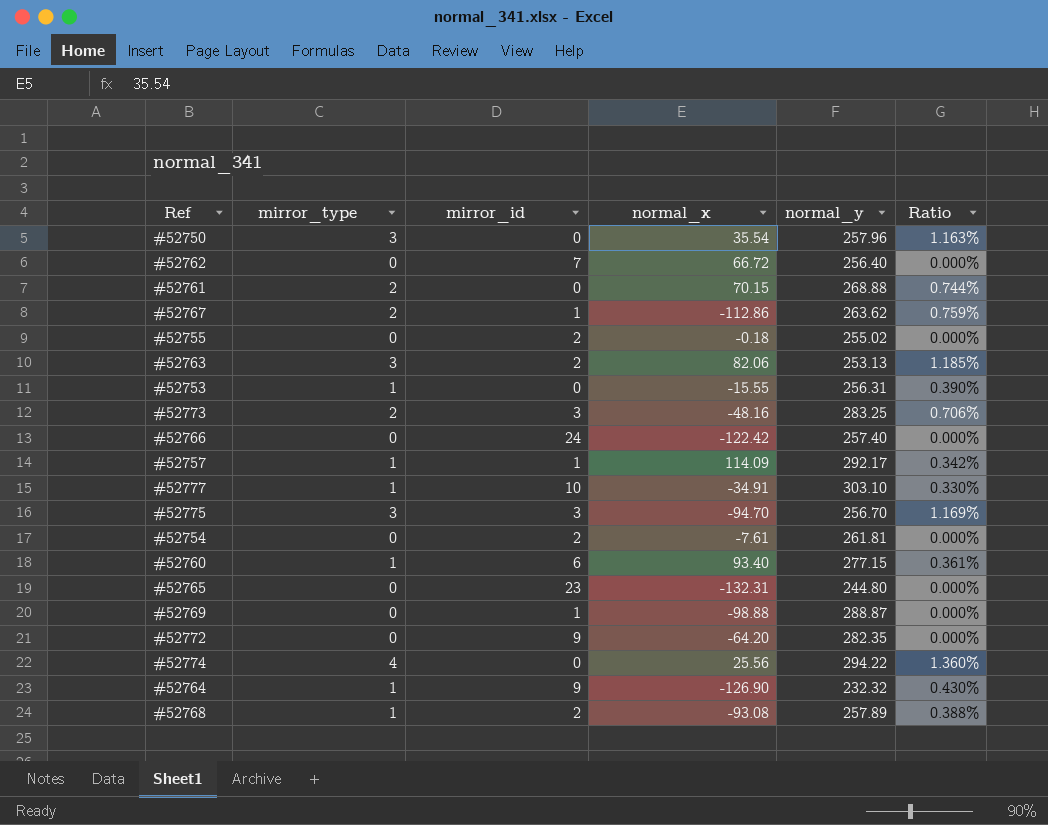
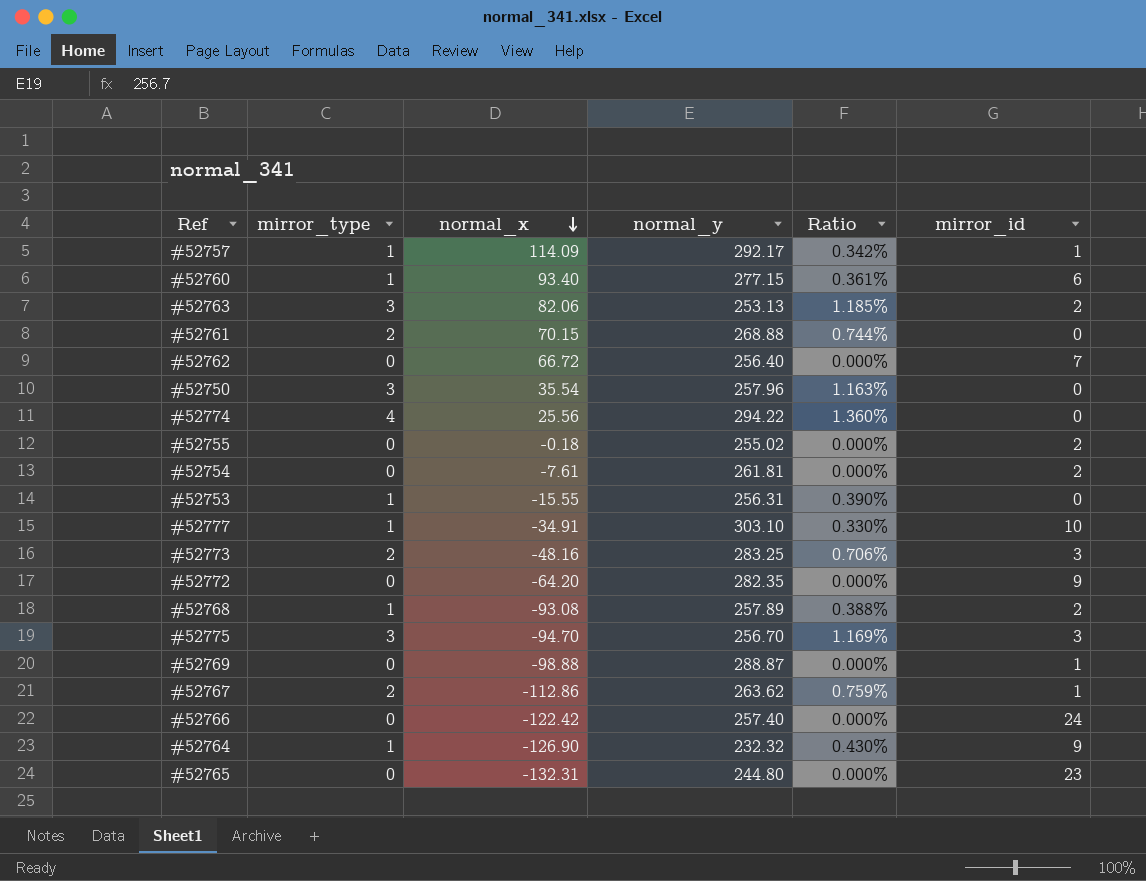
row order: none -> normal_x descending
column mirror_id | position: 3 -> 6

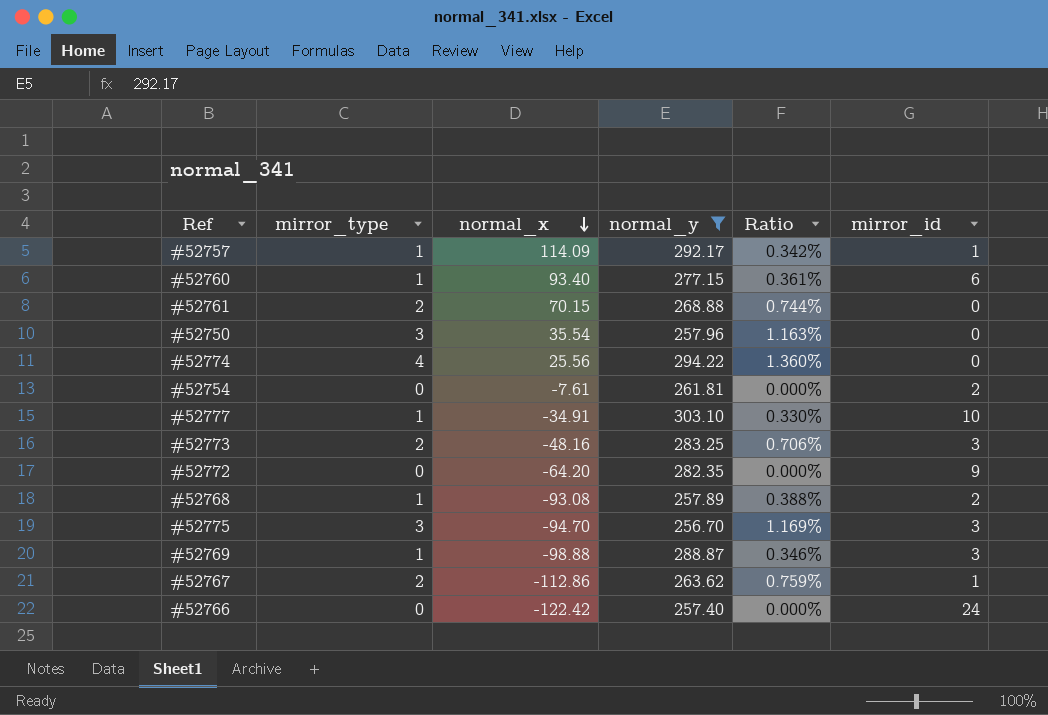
filter: none -> normal_y >= 256.70
#52769 | mirror_type: 0 -> 1
#52769 | Ratio: 0.000% -> 0.346%
#52769 | mirror_id: 1 -> 3

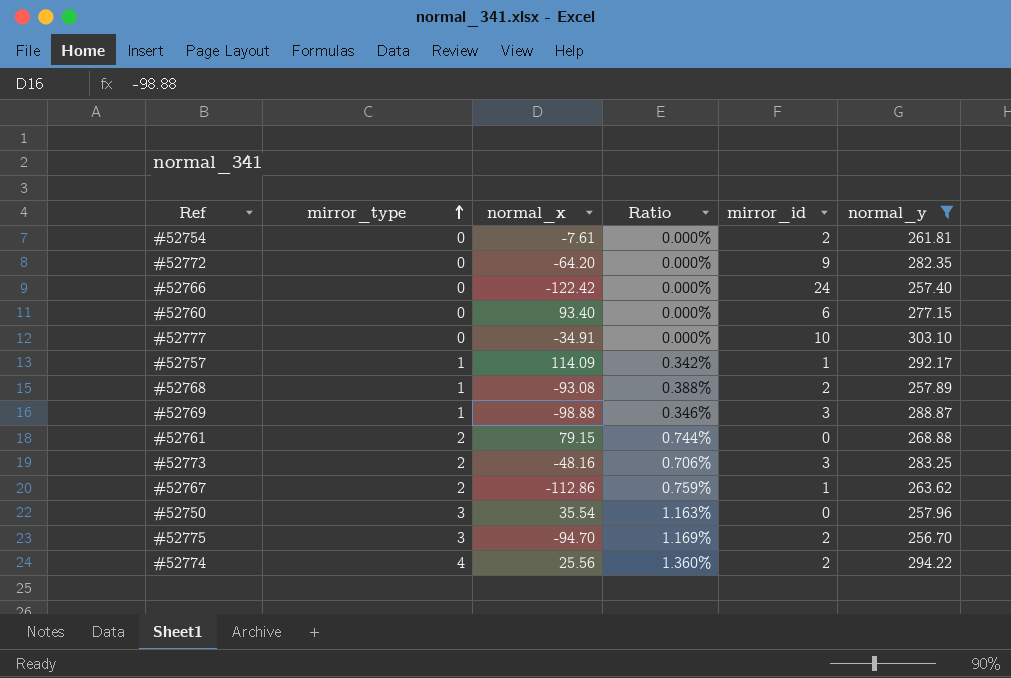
row order: normal_x descending -> mirror_type ascending
column normal_y | position: 4 -> 6
#52760 | mirror_type: 1 -> 0
#52760 | Ratio: 0.361% -> 0.000%
#52777 | mirror_type: 1 -> 0
#52777 | Ratio: 0.330% -> 0.000%
#52761 | normal_x: 70.15 -> 79.15
#52775 | mirror_id: 3 -> 2
#52774 | mirror_id: 0 -> 2

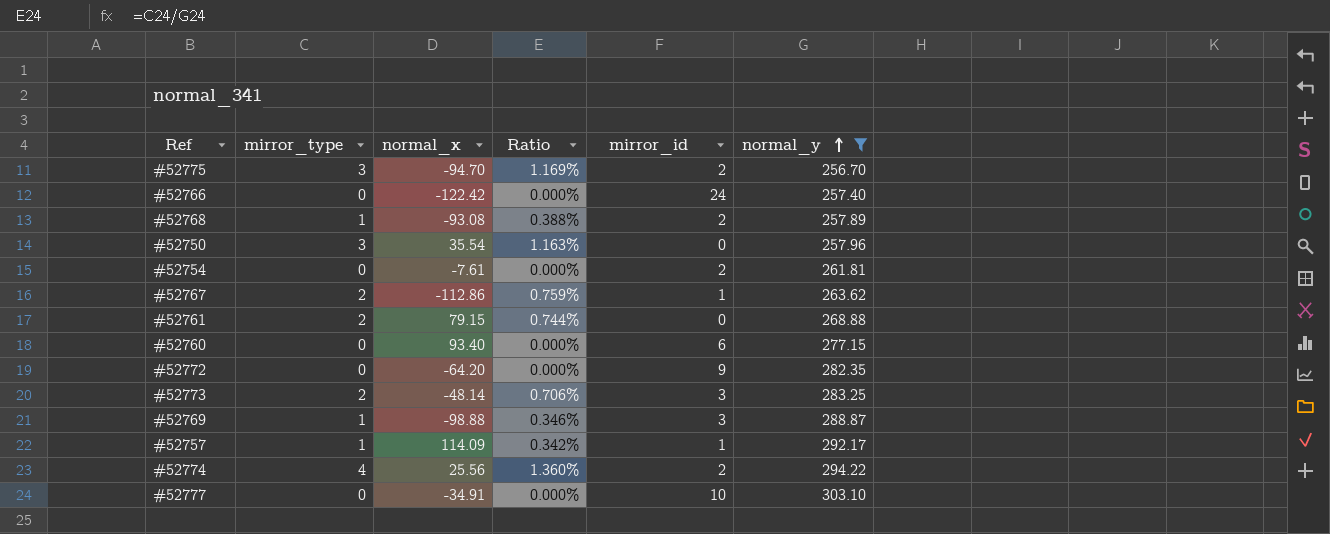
row order: mirror_type ascending -> normal_y ascending
#52773 | normal_x: -48.16 -> -48.14

